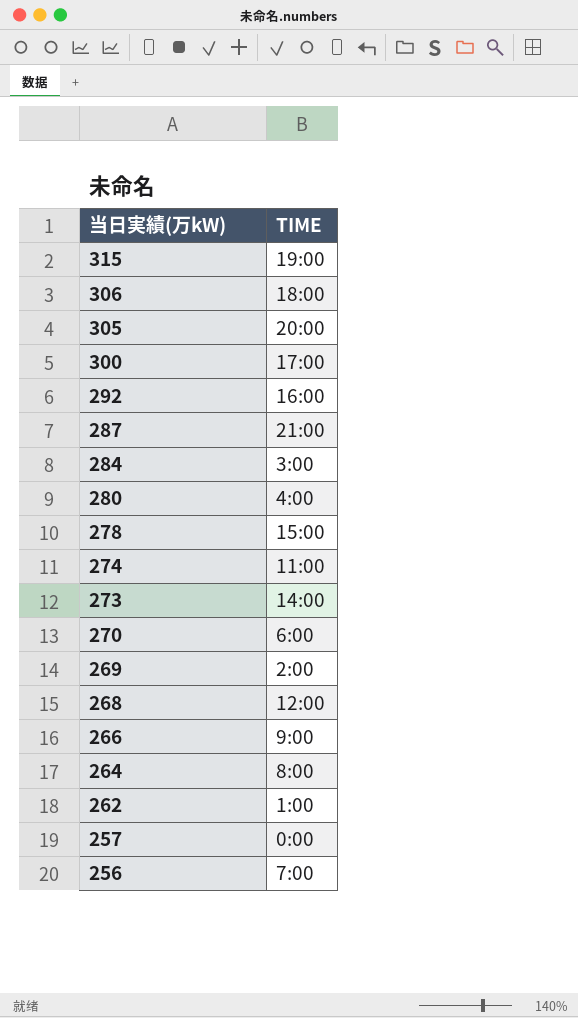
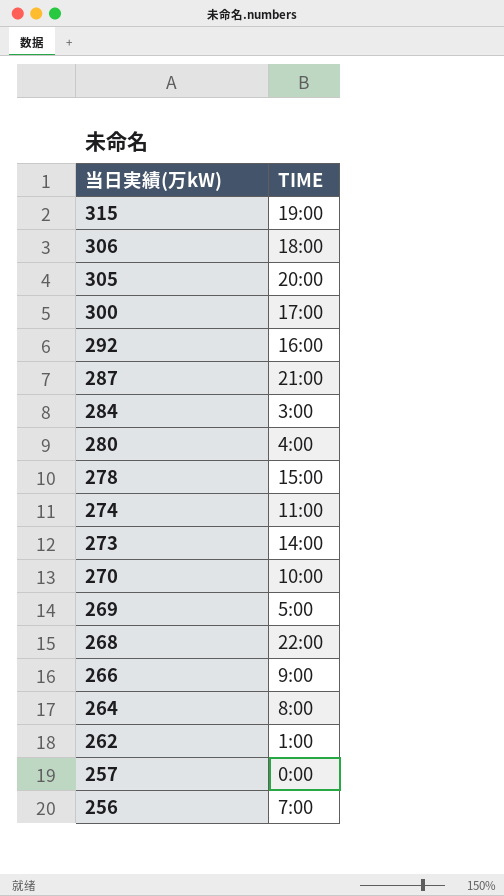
270 | TIME: 6:00 -> 10:00
269 | TIME: 2:00 -> 5:00
268 | TIME: 12:00 -> 22:00

